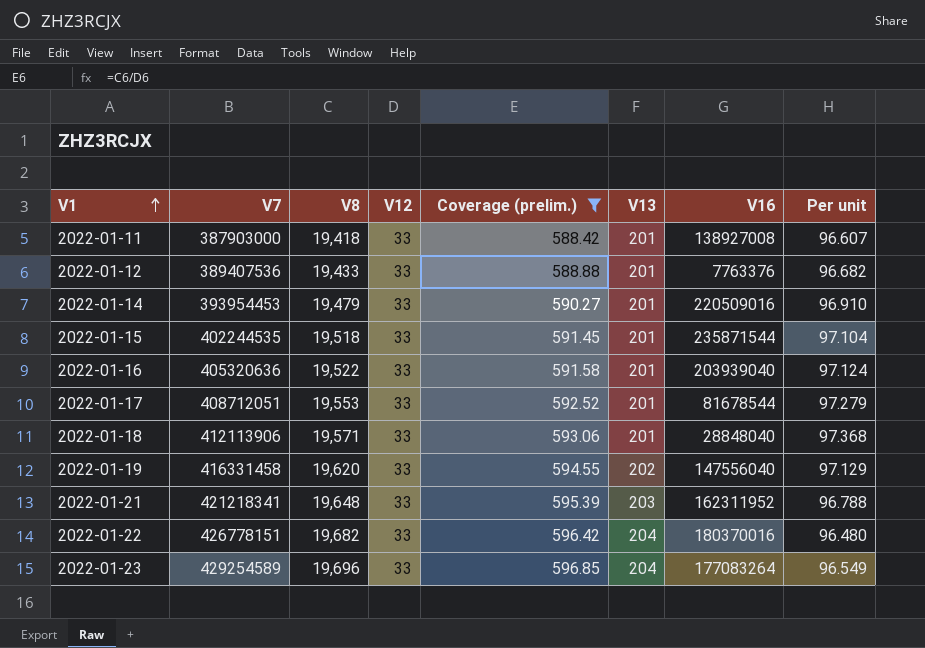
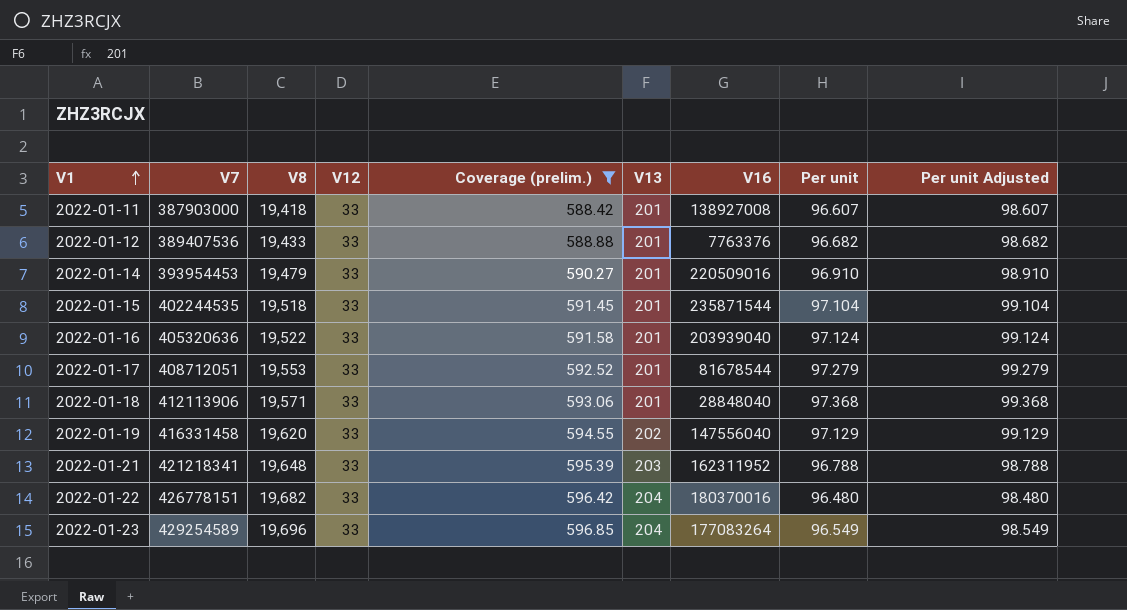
column Per unit Adjusted | formula: none -> [Per unit] + 2

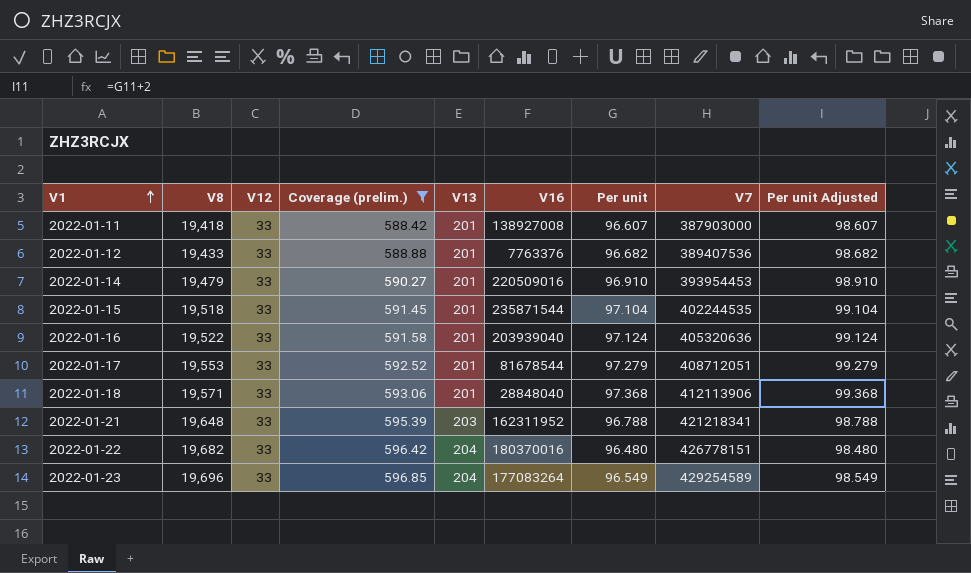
column V7 | position: 2 -> 8
row 2022-01-19: 416331458 | 19,620 | 33 | 594.55 | 202 | 147556040 | 97.129 | 99.129 -> none

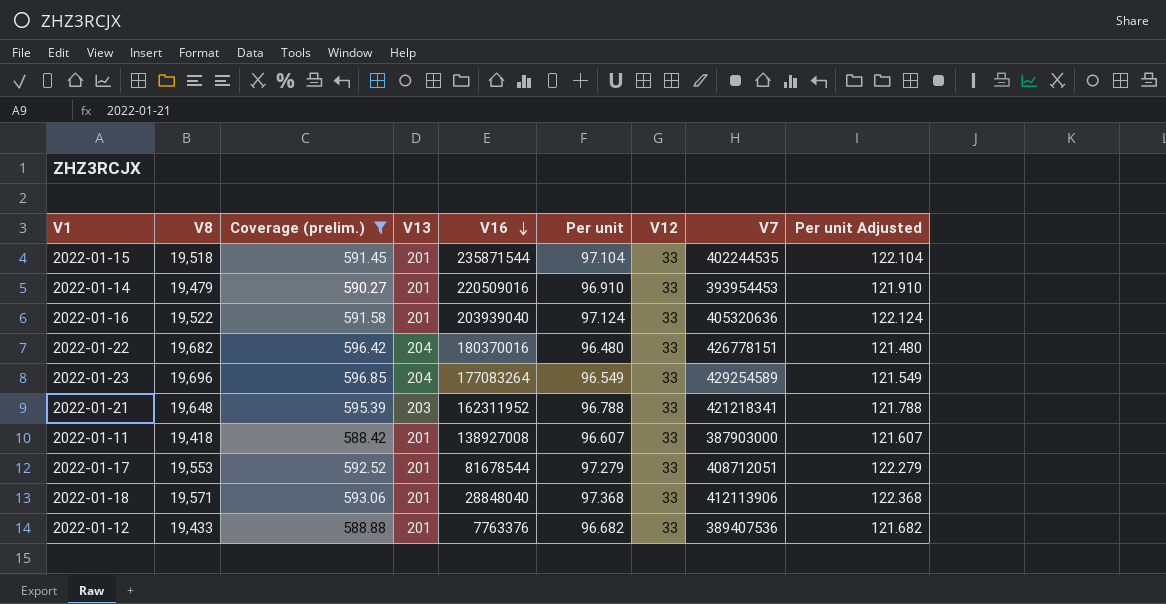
row order: V1 ascending -> V16 descending
column V12 | position: 3 -> 7
column Per unit Adjusted | formula: [Per unit] + 2 -> [Per unit] + 25

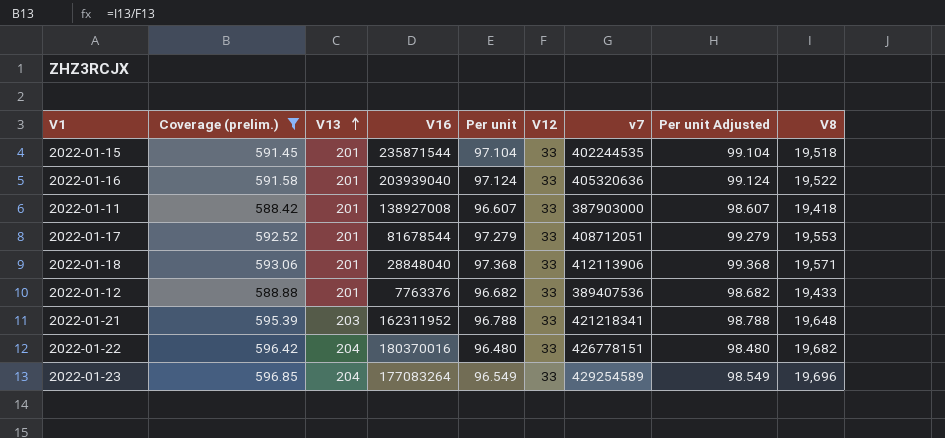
row order: V16 descending -> V13 ascending
column name: V7 -> v7
column Per unit Adjusted | formula: [Per unit] + 25 -> [Per unit] + 2
column V8 | position: 2 -> 9
row 2022-01-14: 19,479 | 590.27 | 201 | 220509016 | 96.910 | 33 | 393954453 | 121.910 -> none

